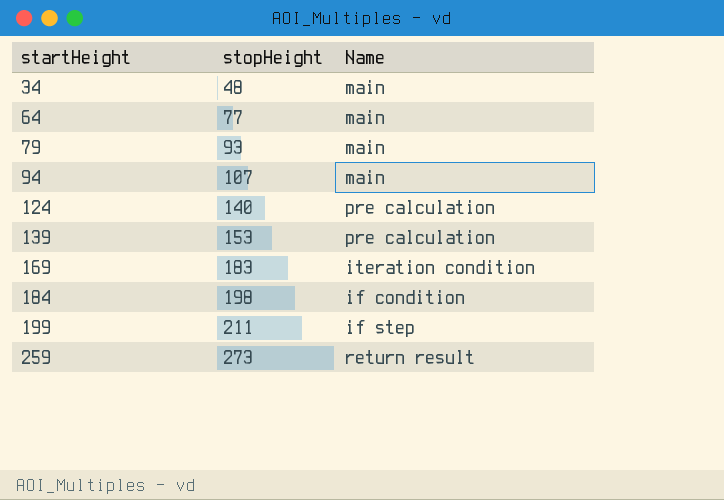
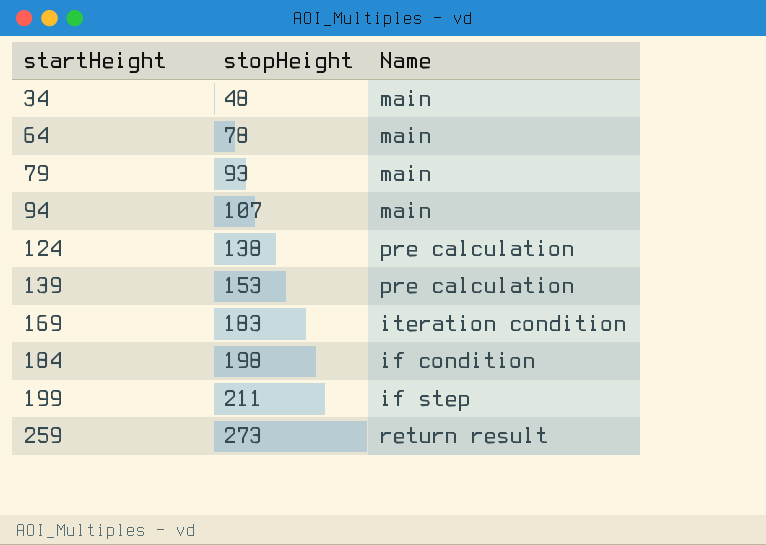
64 | stopHeight: 77 -> 78
124 | stopHeight: 140 -> 138

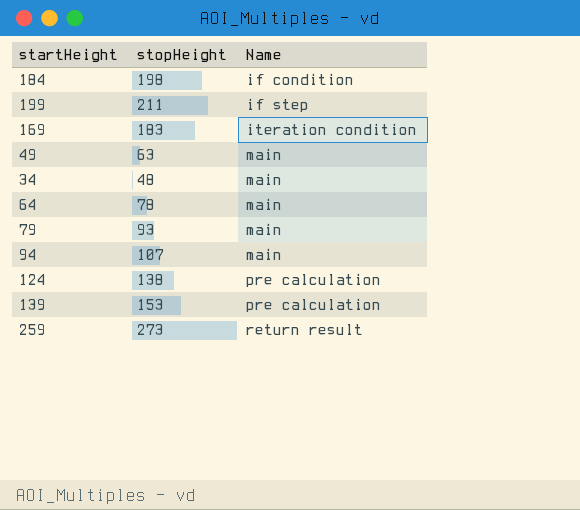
row order: startHeight ascending -> Name ascending
row 49: none -> 63 | main

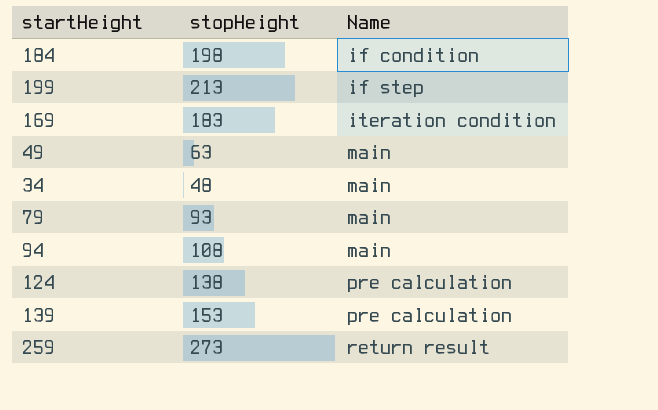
row 64: 78 | main -> none
199 | stopHeight: 211 -> 213
94 | stopHeight: 107 -> 108

